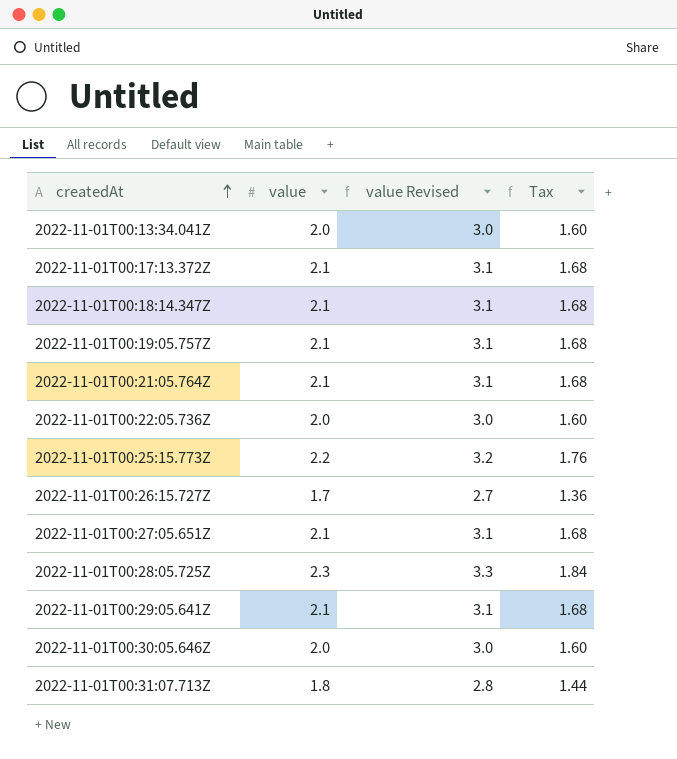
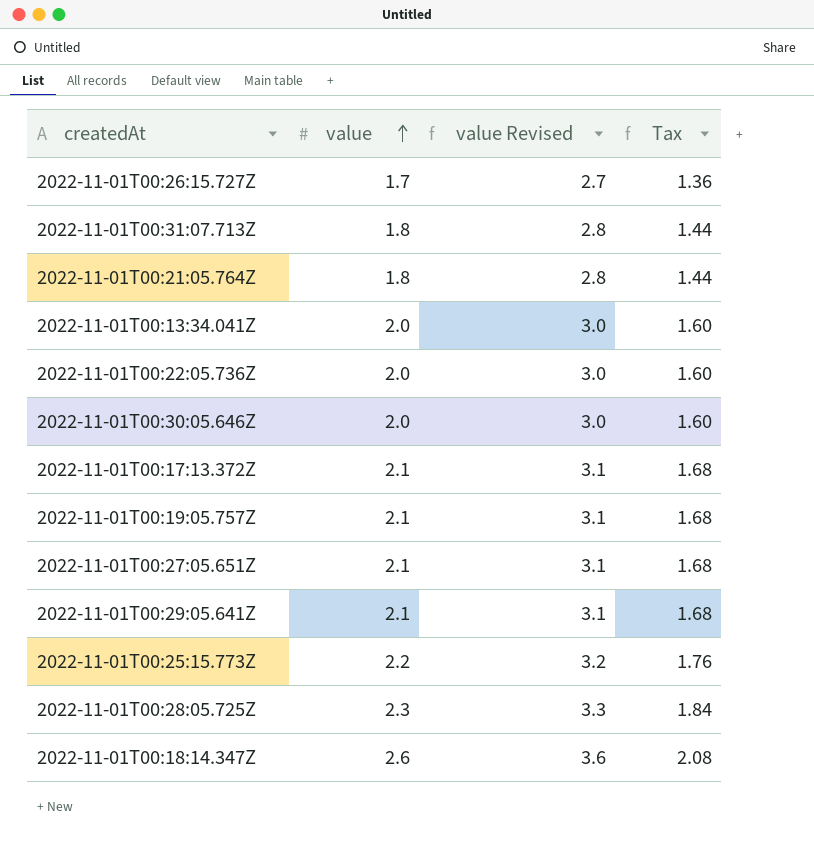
row order: createdAt ascending -> value ascending
2022-11-01T00:21:05.764Z | value: 2.1 -> 1.8
2022-11-01T00:21:05.764Z | value Revised: 3.1 -> 2.8
2022-11-01T00:21:05.764Z | Tax: 1.68 -> 1.44
2022-11-01T00:18:14.347Z | value: 2.1 -> 2.6
2022-11-01T00:18:14.347Z | value Revised: 3.1 -> 3.6
2022-11-01T00:18:14.347Z | Tax: 1.68 -> 2.08

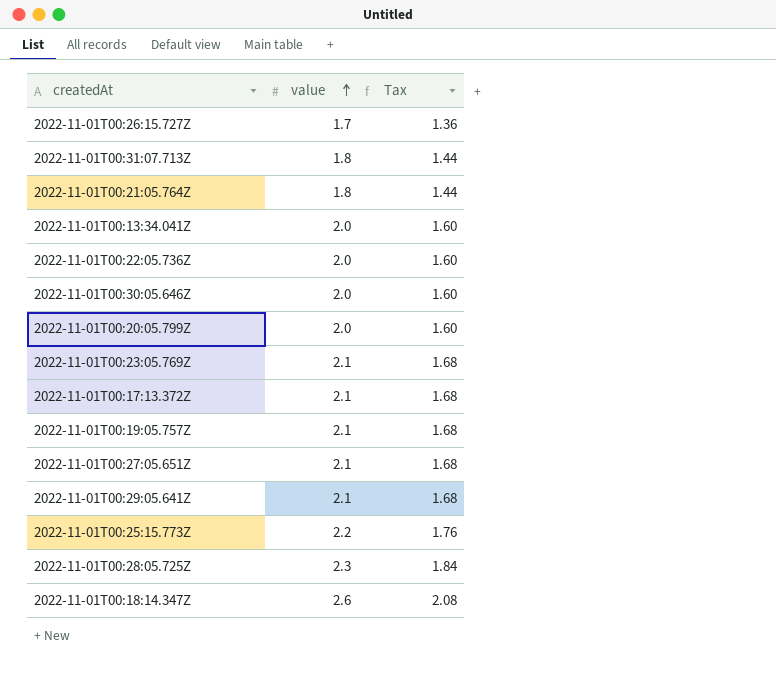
column value Revised | formula: [value] + 1 -> none
row 2022-11-01T00:20:05.799Z: none -> 2.0 | 1.60
row 2022-11-01T00:23:05.769Z: none -> 2.1 | 1.68

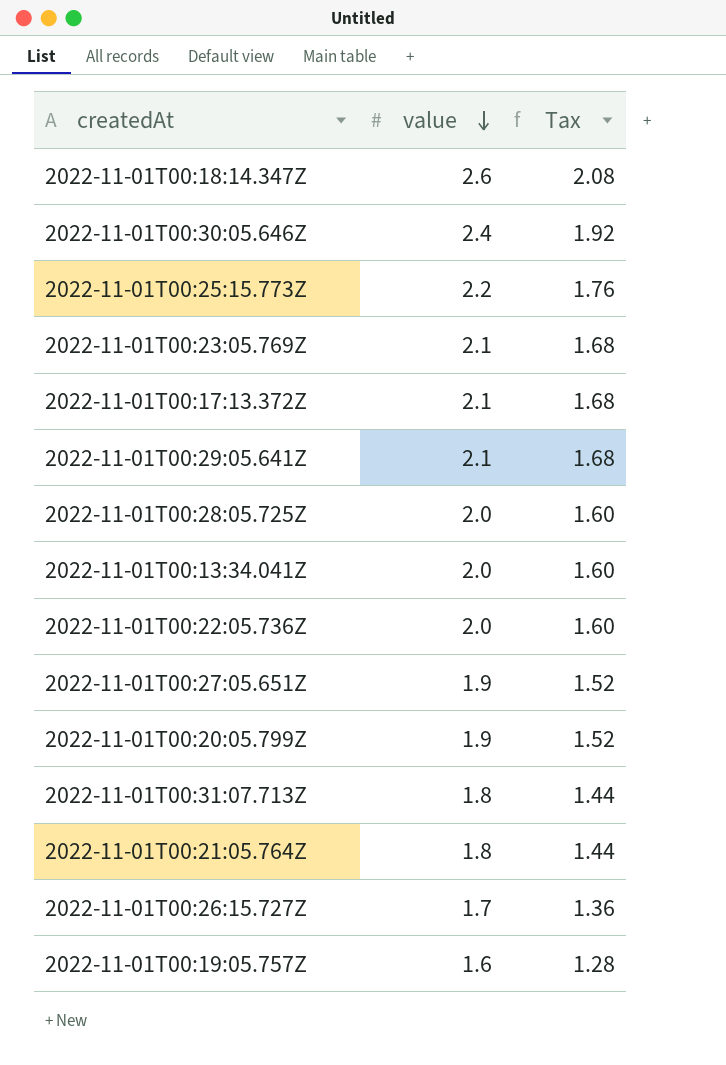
row order: value ascending -> value descending
2022-11-01T00:30:05.646Z | value: 2.0 -> 2.4
2022-11-01T00:30:05.646Z | Tax: 1.60 -> 1.92
2022-11-01T00:28:05.725Z | value: 2.3 -> 2.0
2022-11-01T00:28:05.725Z | Tax: 1.84 -> 1.60
2022-11-01T00:27:05.651Z | value: 2.1 -> 1.9
2022-11-01T00:27:05.651Z | Tax: 1.68 -> 1.52
2022-11-01T00:20:05.799Z | value: 2.0 -> 1.9
2022-11-01T00:20:05.799Z | Tax: 1.60 -> 1.52
2022-11-01T00:19:05.757Z | value: 2.1 -> 1.6
2022-11-01T00:19:05.757Z | Tax: 1.68 -> 1.28

